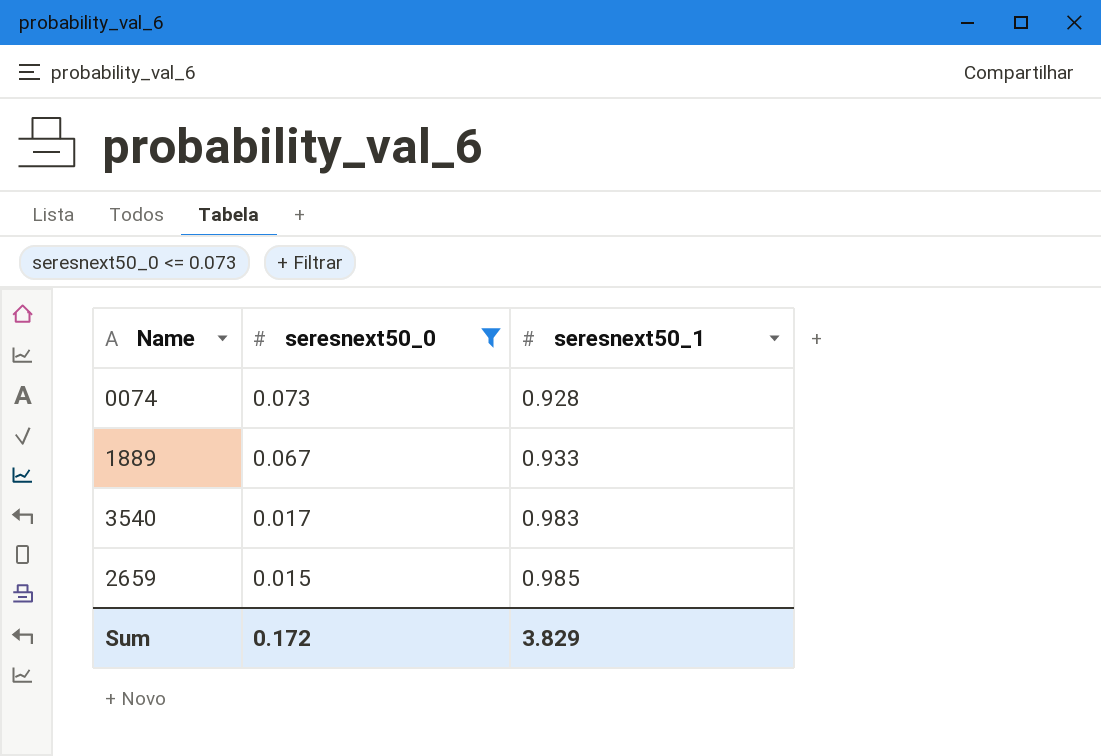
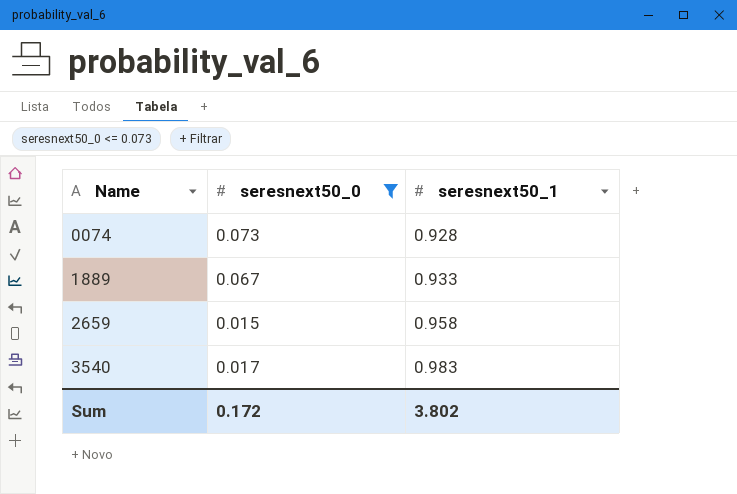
row order: seresnext50_0 descending -> Name ascending
2659 | seresnext50_1: 0.985 -> 0.958
Sum | seresnext50_1: 3.829 -> 3.802

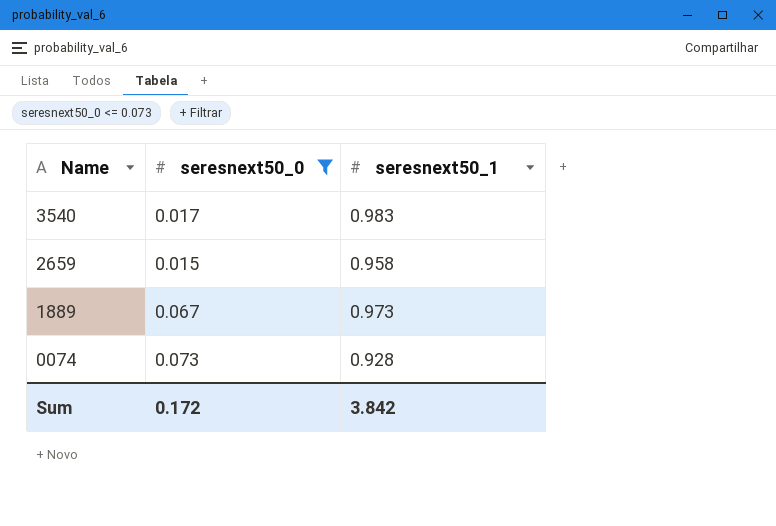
row order: Name ascending -> Name descending
1889 | seresnext50_1: 0.933 -> 0.973
Sum | seresnext50_1: 3.802 -> 3.842

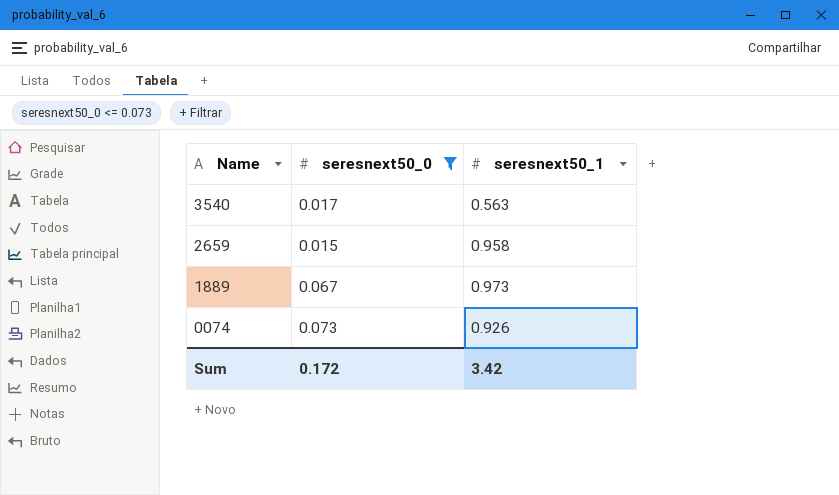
3540 | seresnext50_1: 0.983 -> 0.563
0074 | seresnext50_1: 0.928 -> 0.926
Sum | seresnext50_1: 3.842 -> 3.42

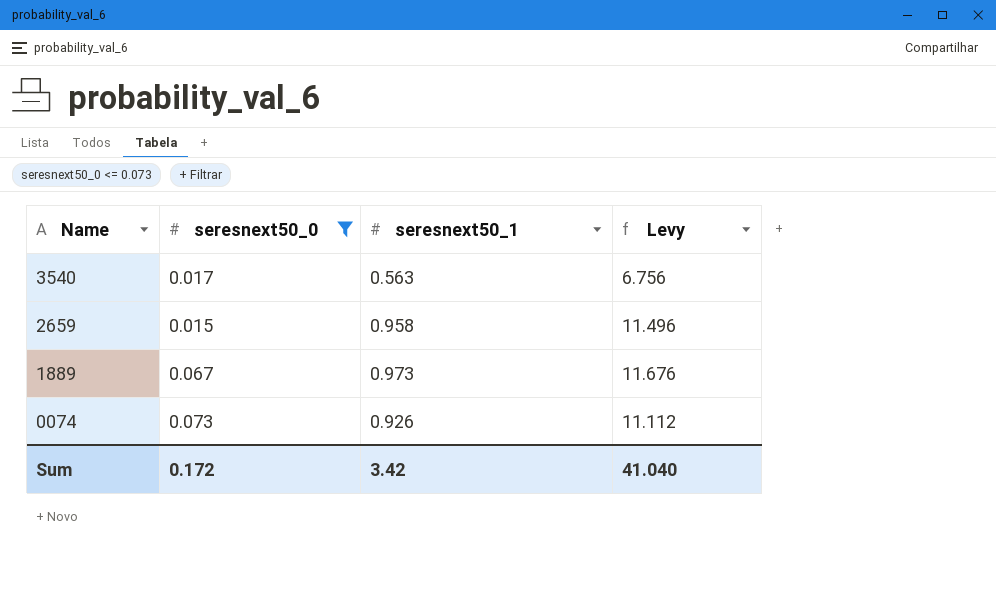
column Levy | formula: none -> [seresnext50_1] * 12

